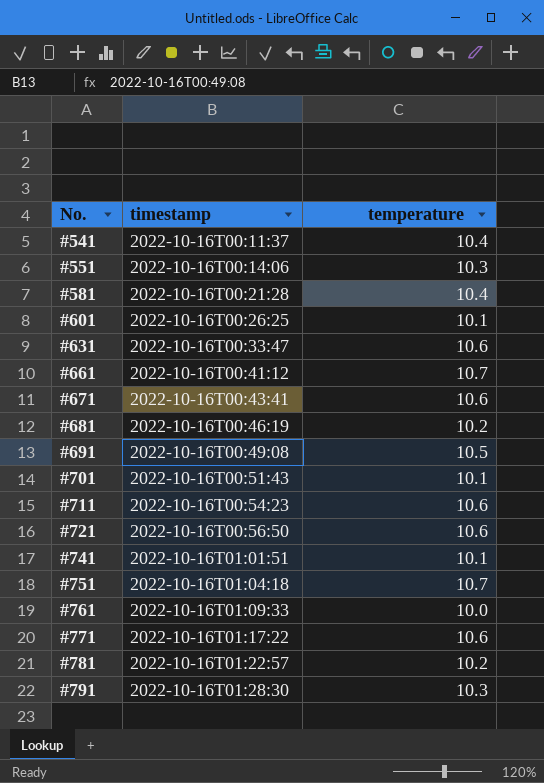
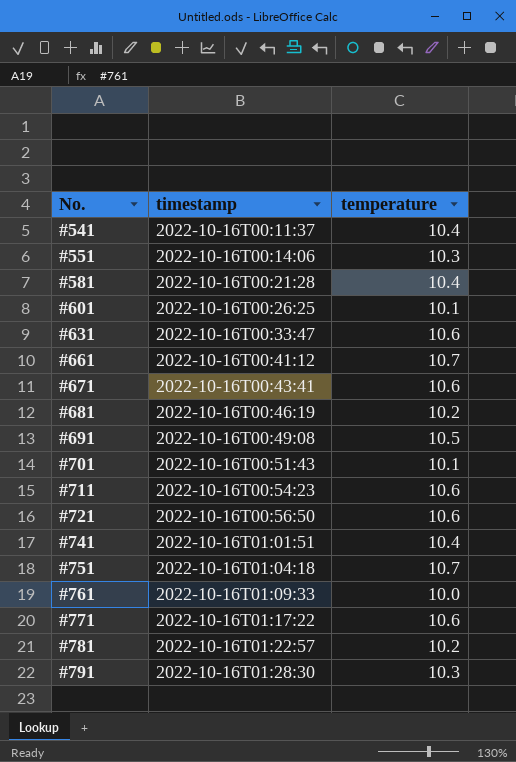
#741 | temperature: 10.1 -> 10.4

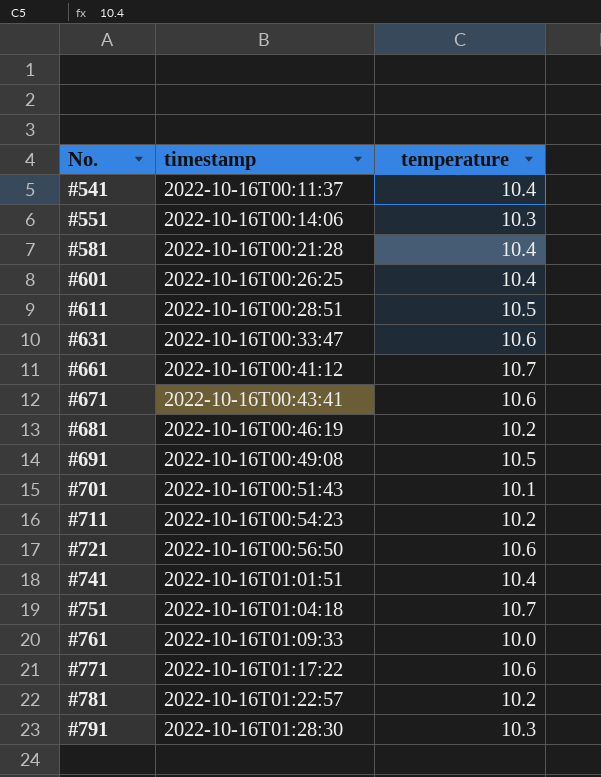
#601 | temperature: 10.1 -> 10.4
row #611: none -> 2022-10-16T00:28:51 | 10.5
#711 | temperature: 10.6 -> 10.2

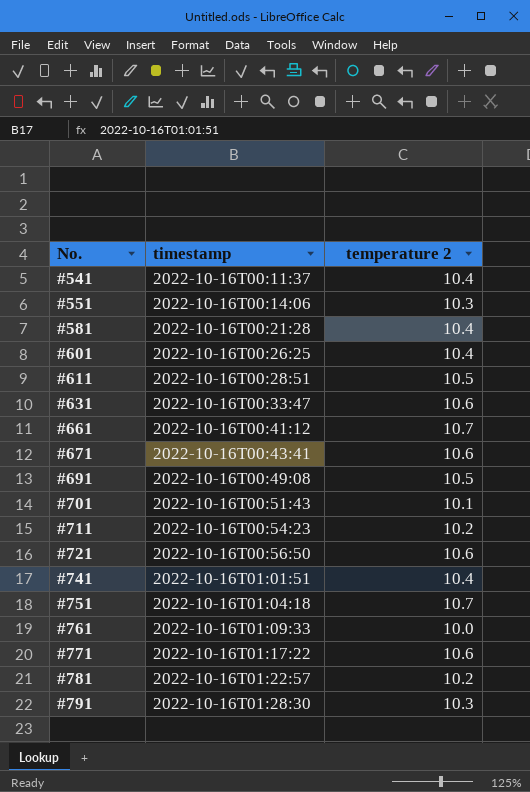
column name: temperature -> temperature 2
row #681: 2022-10-16T00:46:19 | 10.2 -> none

